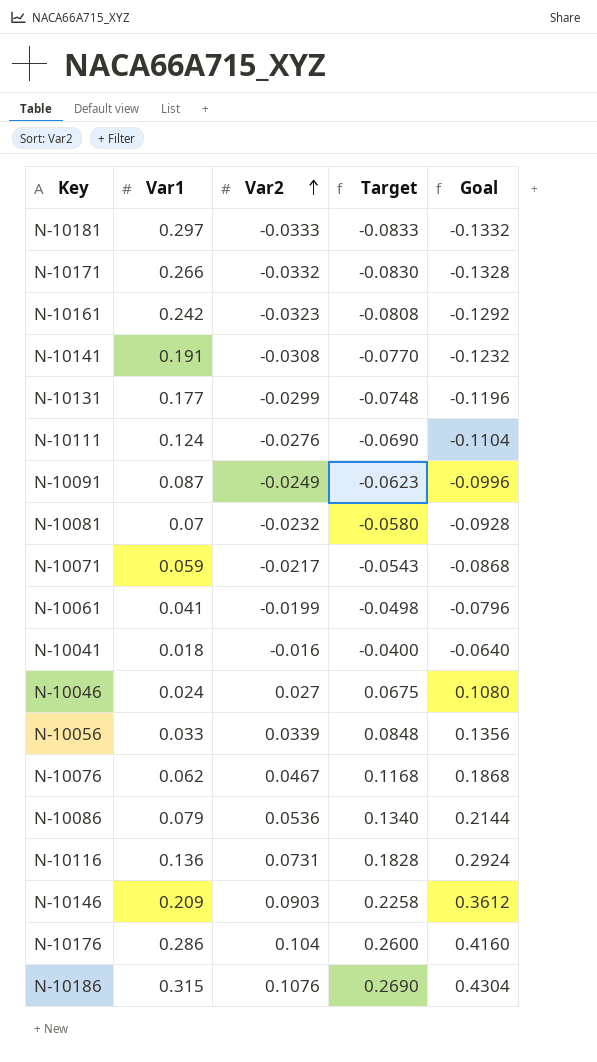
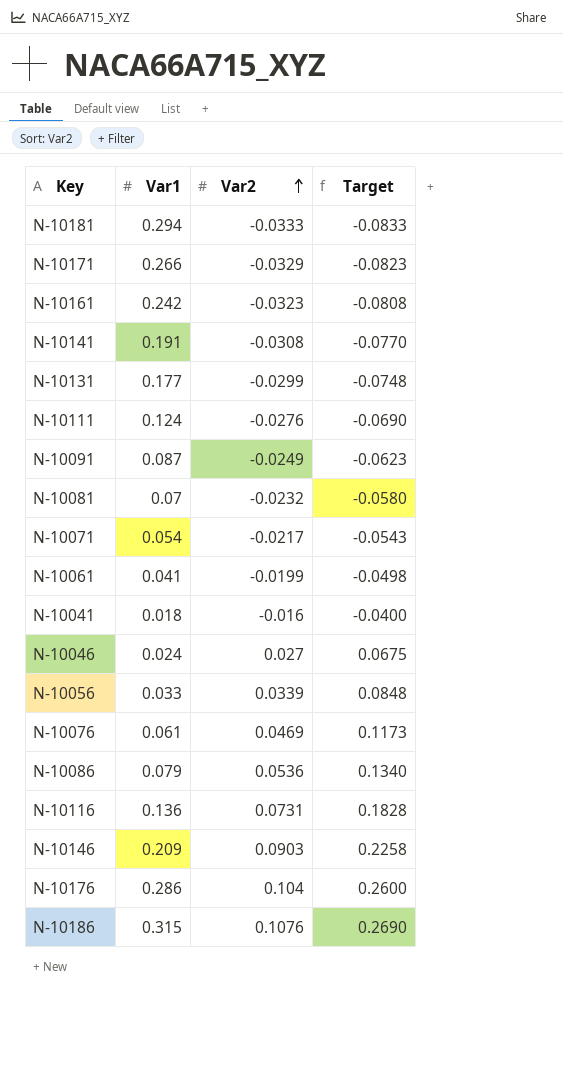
column Goal | formula: [Var2] * 4 -> none
N-10181 | Var1: 0.297 -> 0.294
N-10171 | Var2: -0.0332 -> -0.0329
N-10171 | Target: -0.0830 -> -0.0823
N-10071 | Var1: 0.059 -> 0.054
N-10076 | Var1: 0.062 -> 0.061
N-10076 | Var2: 0.0467 -> 0.0469
N-10076 | Target: 0.1168 -> 0.1173

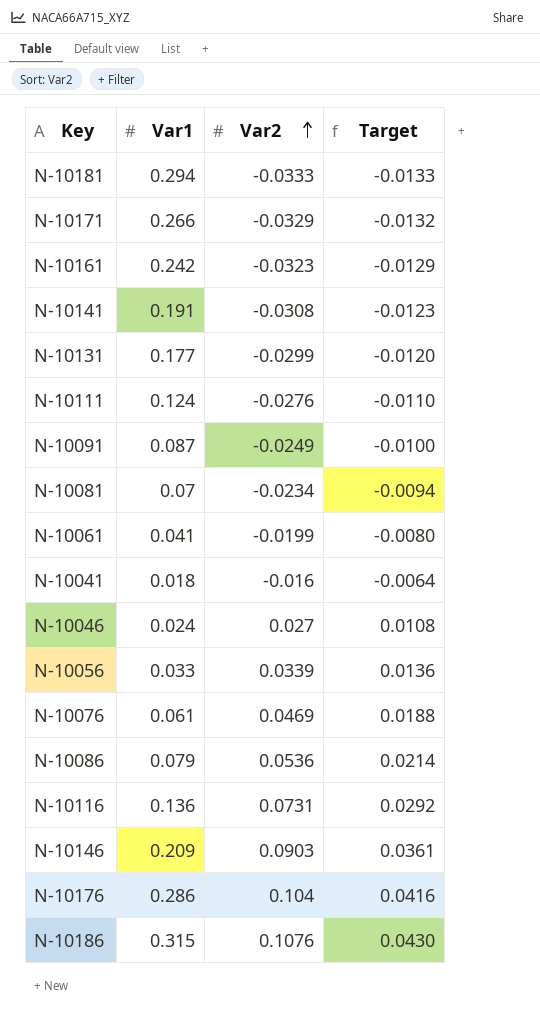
column Target | formula: [Var2] * 2.5 -> [Var2] * 0.4
row N-10071: 0.054 | -0.0217 | -0.0543 -> none
N-10081 | Var2: -0.0232 -> -0.0234

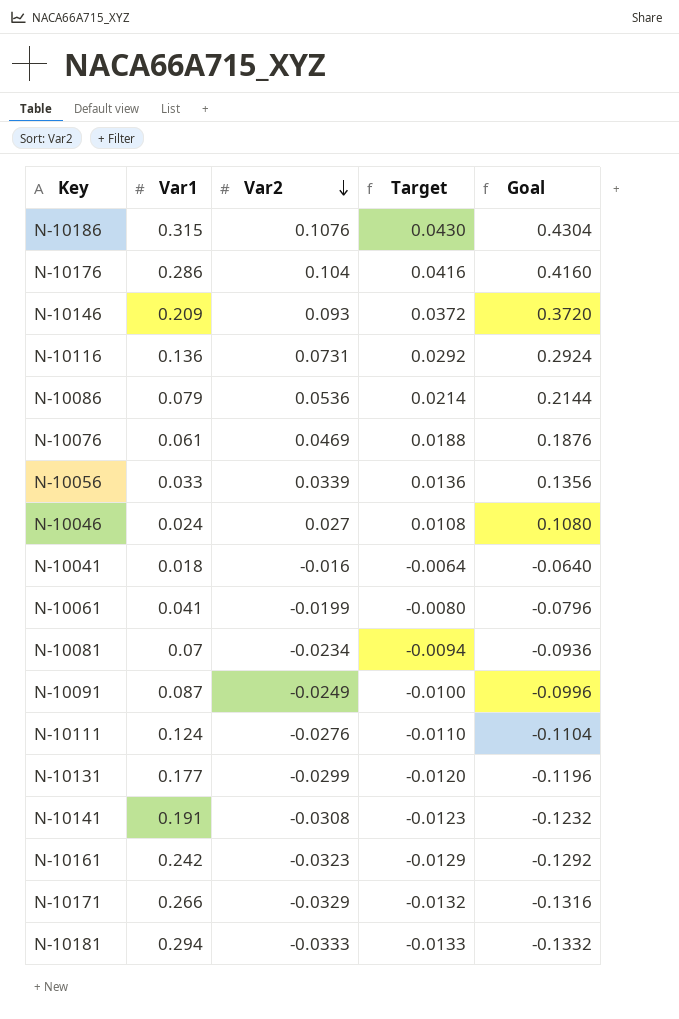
row order: Var2 ascending -> Var2 descending
column Goal | formula: none -> [Var2] * 4
N-10146 | Var2: 0.0903 -> 0.093
N-10146 | Target: 0.0361 -> 0.0372

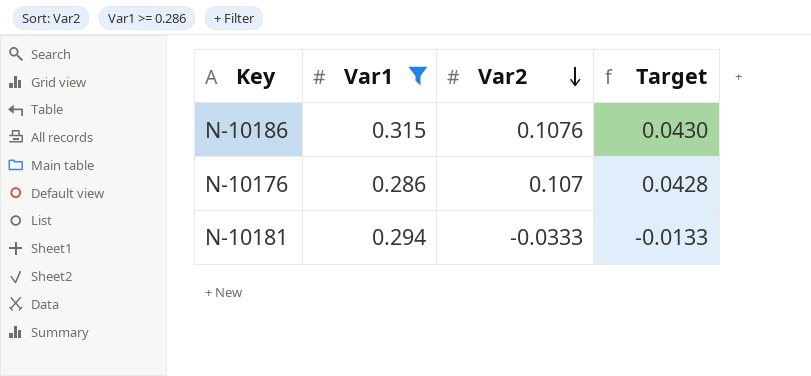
filter: none -> Var1 >= 0.286
column Goal | formula: [Var2] * 4 -> none
N-10176 | Var2: 0.104 -> 0.107
N-10176 | Target: 0.0416 -> 0.0428

